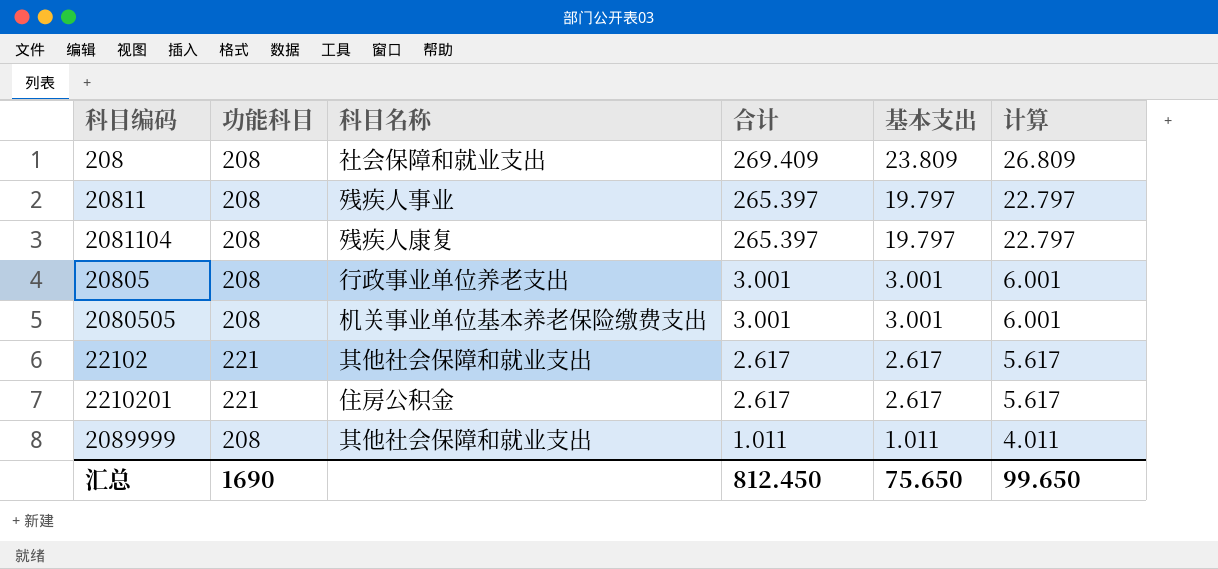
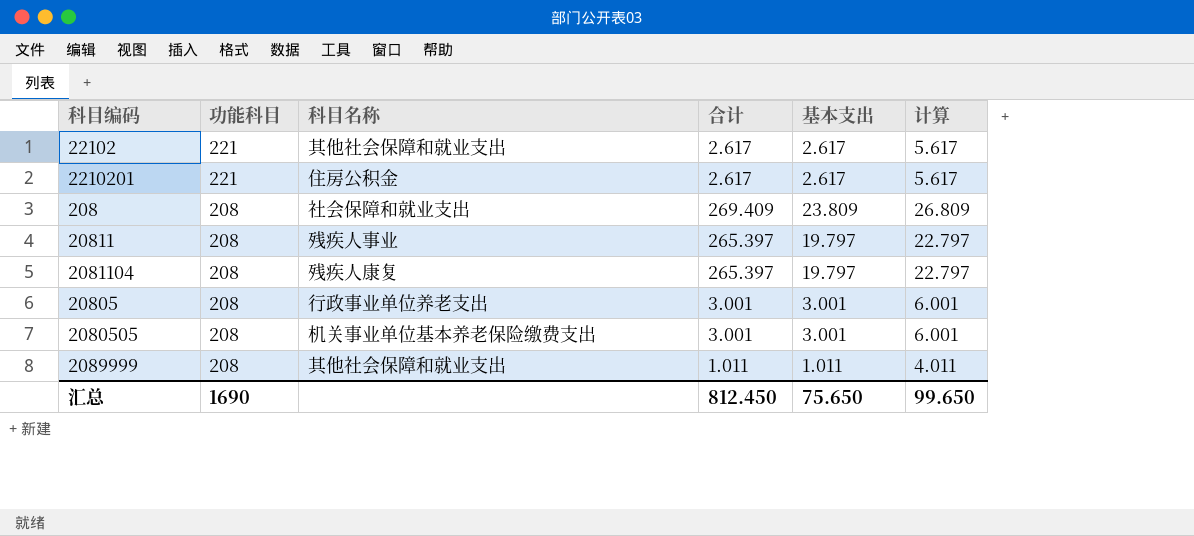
row order: 合计 descending -> 功能科目 descending

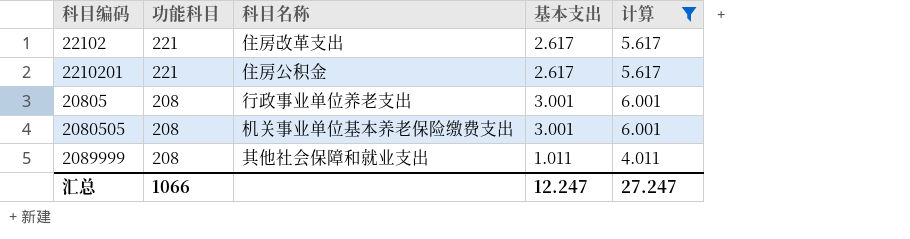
filter: none -> 计算 <= 6.001
column 合计 | position: 4 -> none
22102 | 科目名称: 其他社会保障和就业支出 -> 住房改革支出
汇总 | 功能科目: 1690 -> 1066
汇总 | 基本支出: 75.650 -> 12.247
汇总 | 计算: 99.650 -> 27.247

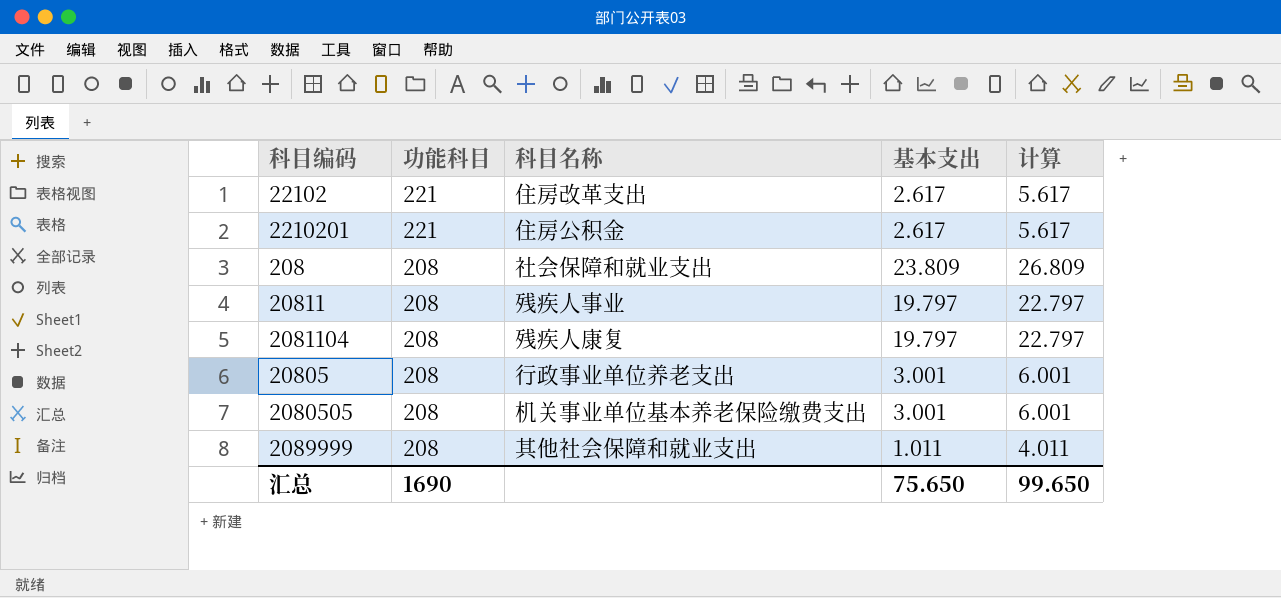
filter: 计算 <= 6.001 -> none
汇总 | 功能科目: 1066 -> 1690
汇总 | 基本支出: 12.247 -> 75.650
汇总 | 计算: 27.247 -> 99.650

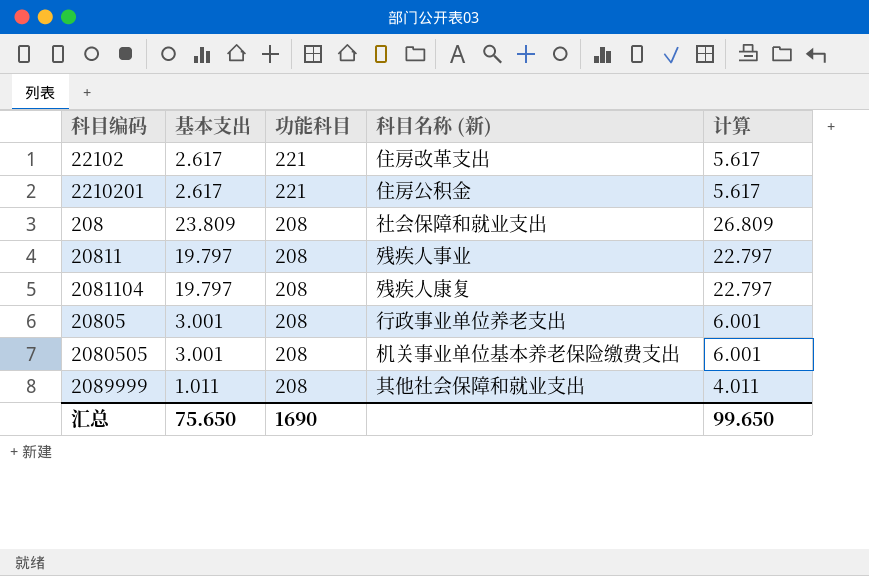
column 基本支出 | position: 4 -> 2
column name: 科目名称 -> 科目名称 (新)

